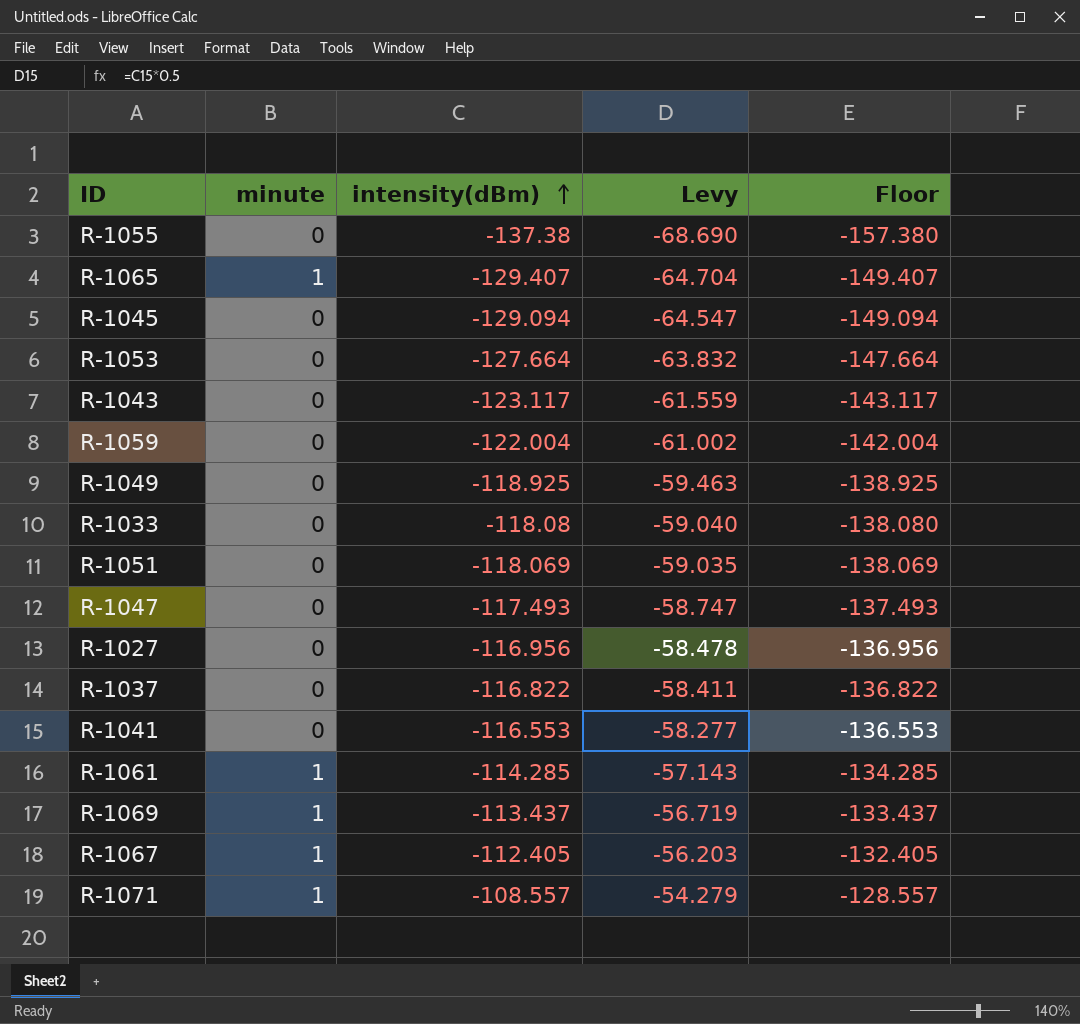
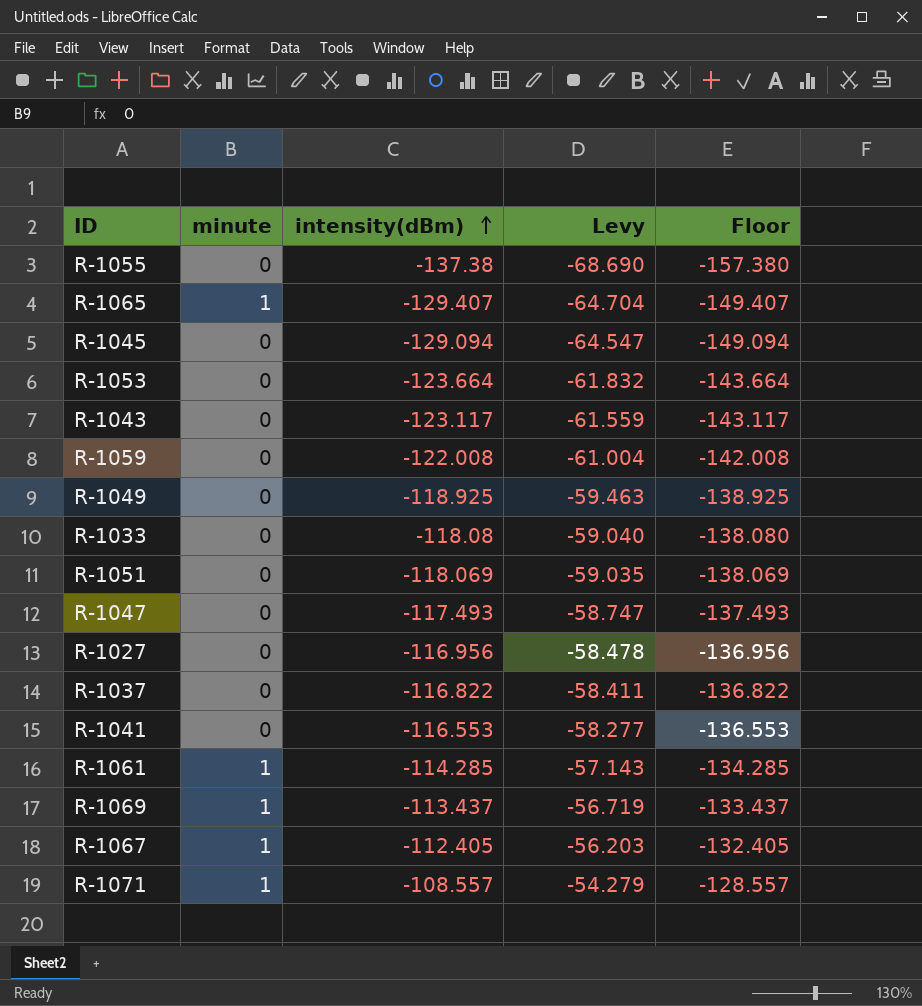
R-1053 | intensity(dBm): -127.664 -> -123.664
R-1053 | Levy: -63.832 -> -61.832
R-1053 | Floor: -147.664 -> -143.664
R-1059 | intensity(dBm): -122.004 -> -122.008
R-1059 | Levy: -61.002 -> -61.004
R-1059 | Floor: -142.004 -> -142.008

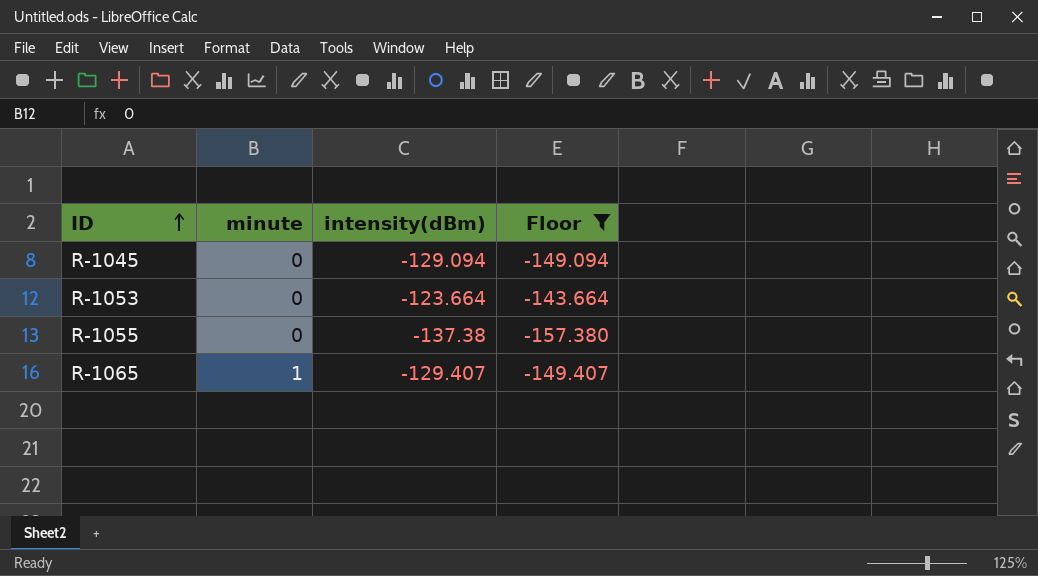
filter: none -> Floor <= -143.664
row order: intensity(dBm) ascending -> ID ascending
column Levy | formula: [intensity(dBm)] * 0.5 -> none

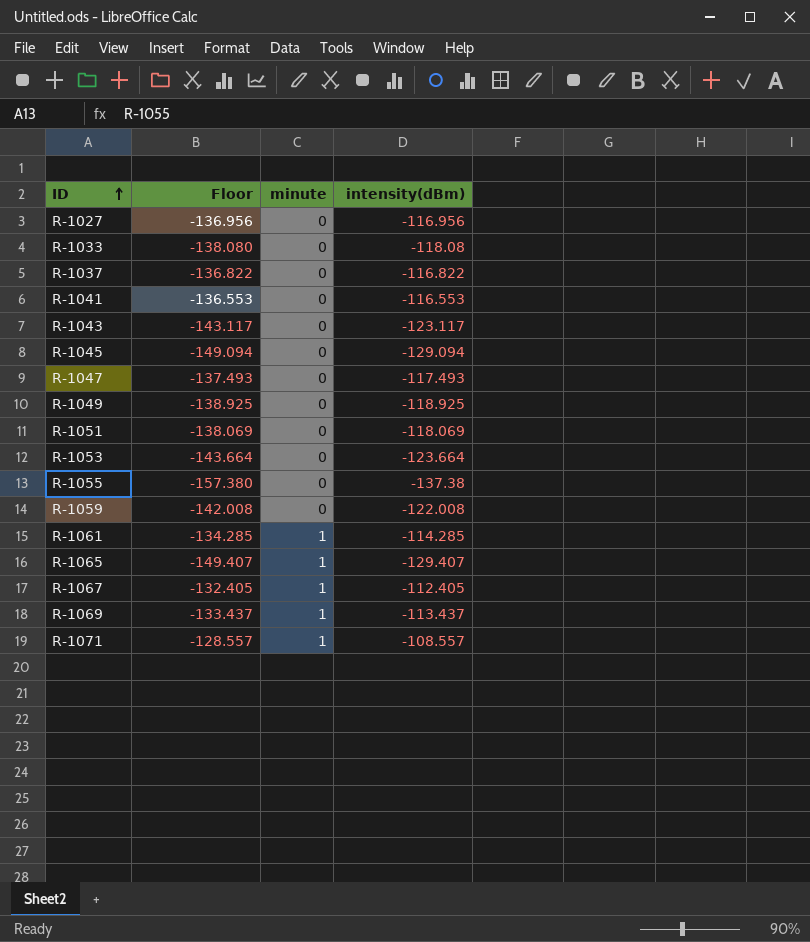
filter: Floor <= -143.664 -> none
column Floor | position: 4 -> 2

